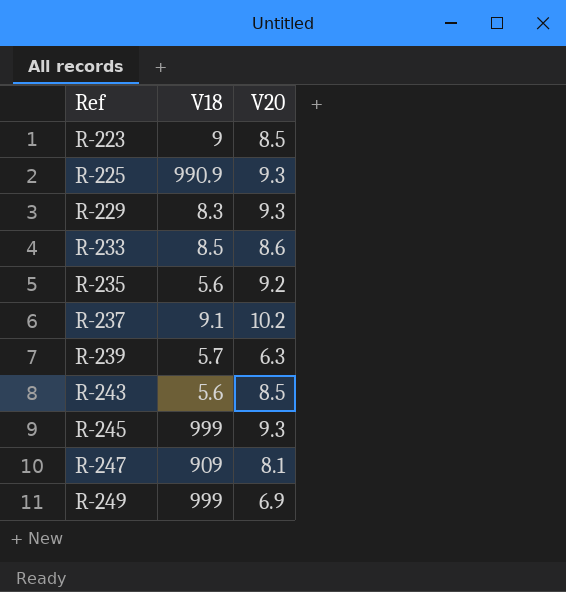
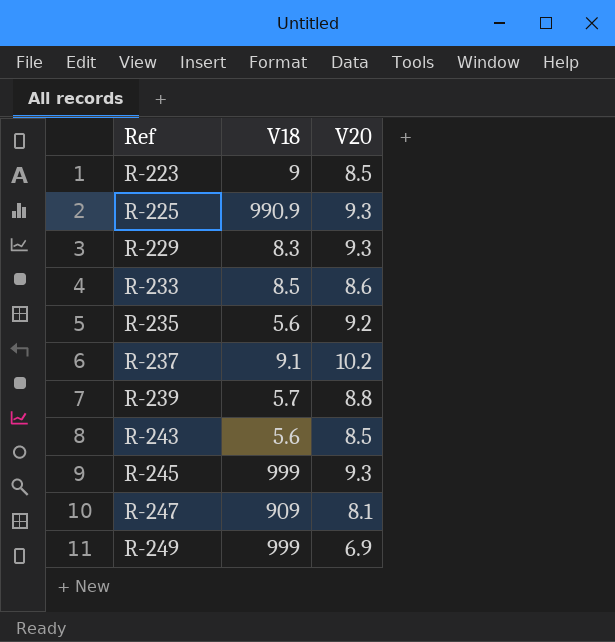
R-239 | V20: 6.3 -> 8.8

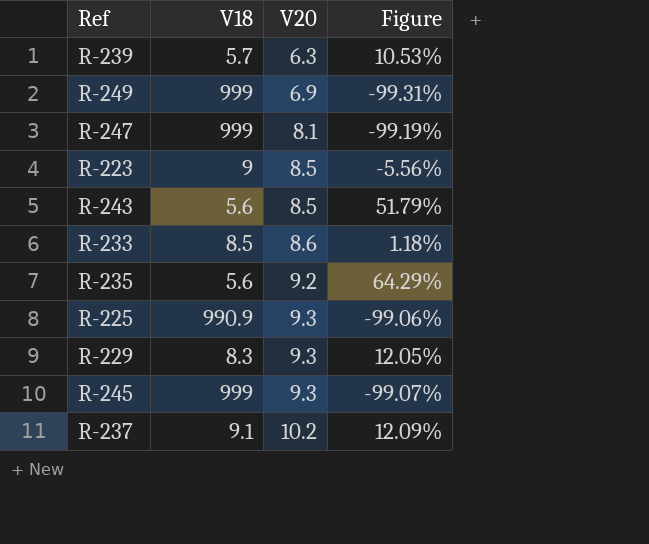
row order: Ref ascending -> V20 ascending
column Figure | formula: none -> ([V20] - [V18]) / [V18]
R-239 | V20: 8.8 -> 6.3
R-247 | V18: 909 -> 999

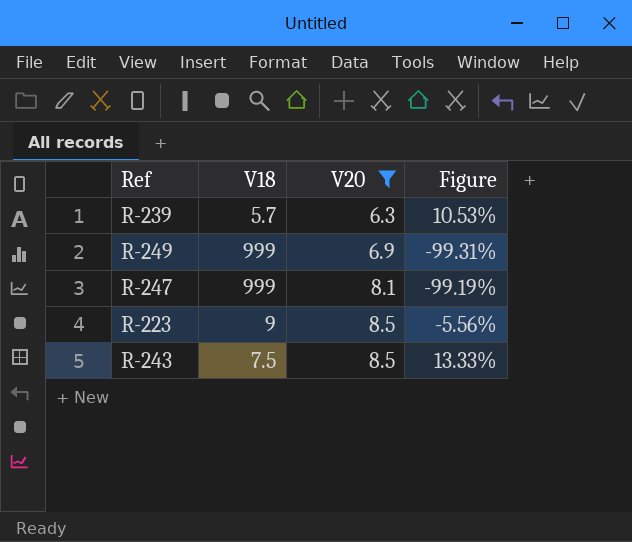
filter: none -> V20 <= 8.5
R-243 | V18: 5.6 -> 7.5
R-243 | Figure: 51.79% -> 13.33%

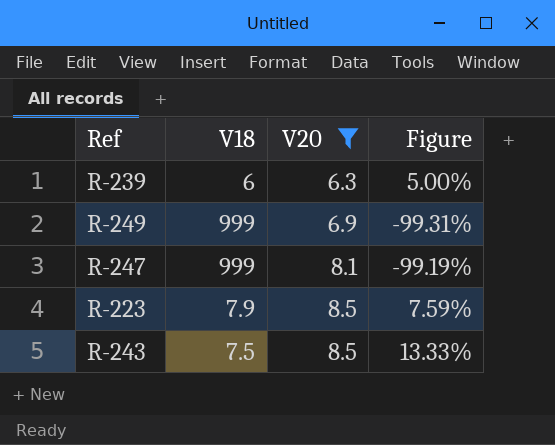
R-239 | V18: 5.7 -> 6
R-239 | Figure: 10.53% -> 5.00%
R-223 | V18: 9 -> 7.9
R-223 | Figure: -5.56% -> 7.59%

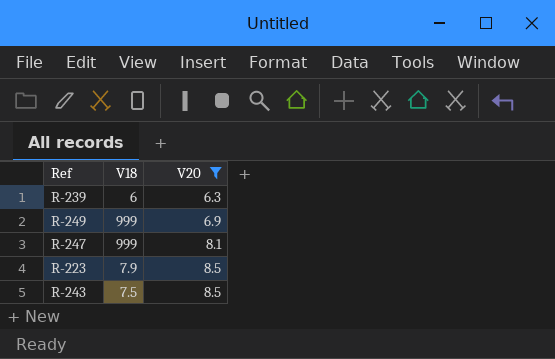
column Figure | formula: ([V20] - [V18]) / [V18] -> none

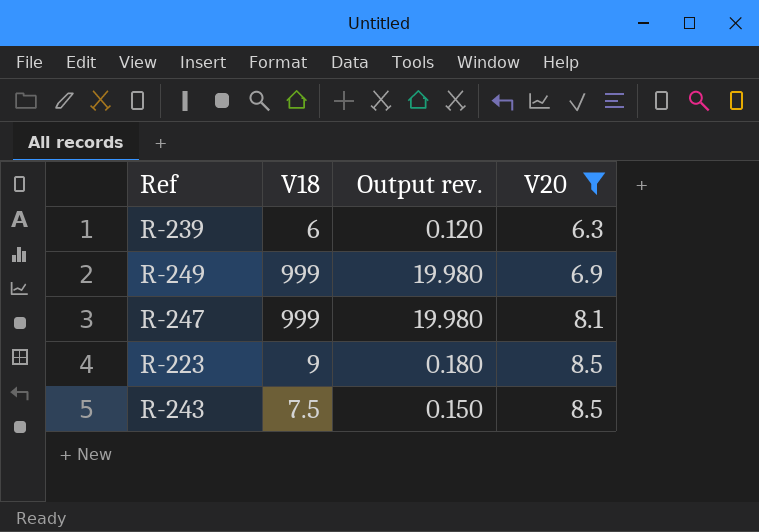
column Output rev. | formula: none -> [V18] * 0.02
R-223 | V18: 7.9 -> 9

